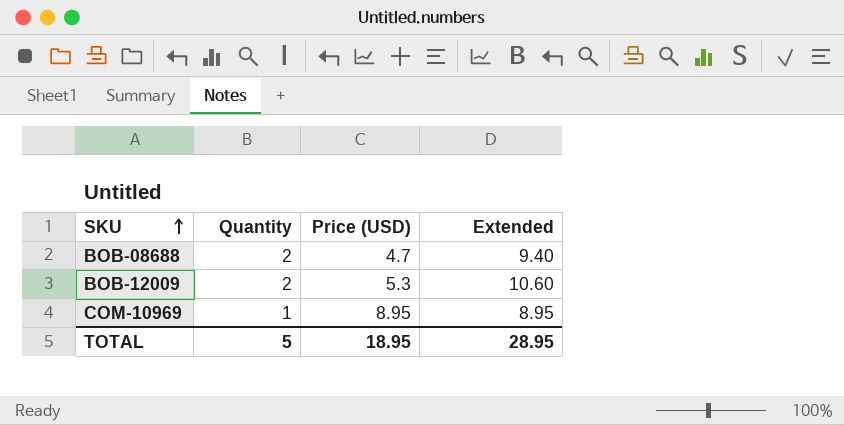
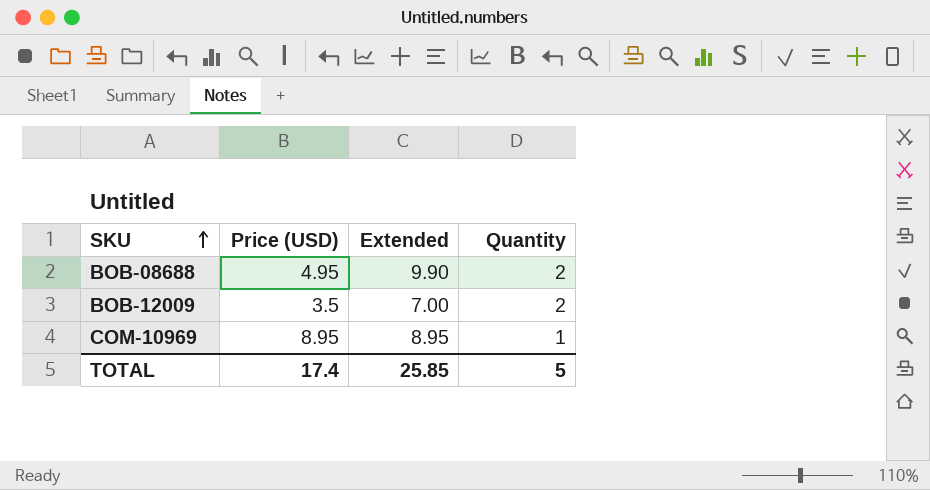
column Quantity | position: 2 -> 4
BOB-08688 | Price (USD): 4.7 -> 4.95
BOB-08688 | Extended: 9.40 -> 9.90
BOB-12009 | Price (USD): 5.3 -> 3.5
BOB-12009 | Extended: 10.60 -> 7.00
TOTAL | Price (USD): 18.95 -> 17.4
TOTAL | Extended: 28.95 -> 25.85

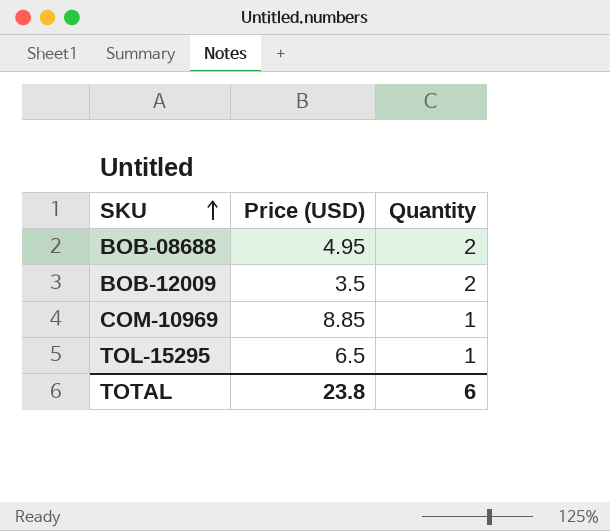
column Extended | formula: [Price (USD)] * [Quantity] -> none
COM-10969 | Price (USD): 8.95 -> 8.85
row TOL-15295: none -> 6.5 | 1
TOTAL | Price (USD): 17.4 -> 23.8
TOTAL | Quantity: 5 -> 6

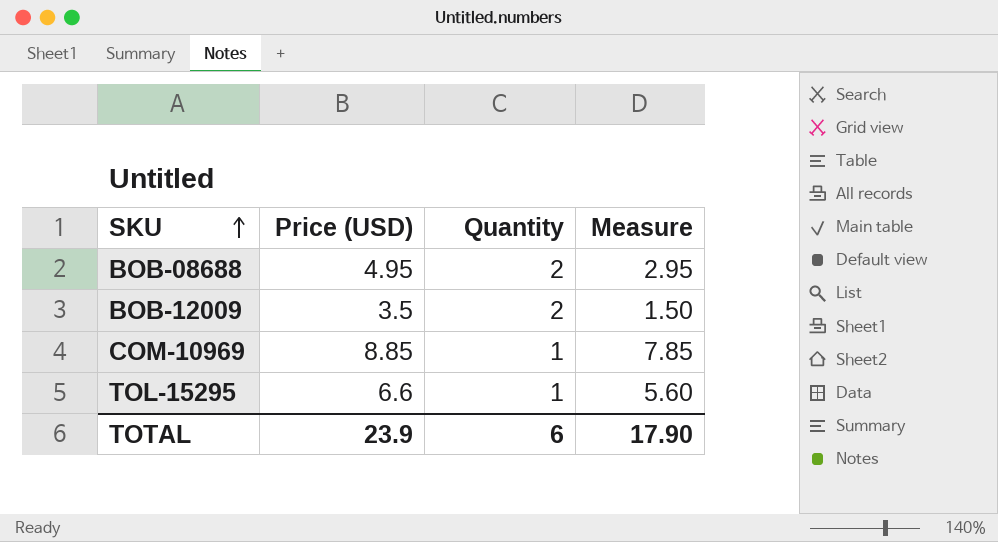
column Measure | formula: none -> [Price (USD)] - [Quantity]
TOL-15295 | Price (USD): 6.5 -> 6.6
TOTAL | Price (USD): 23.8 -> 23.9

